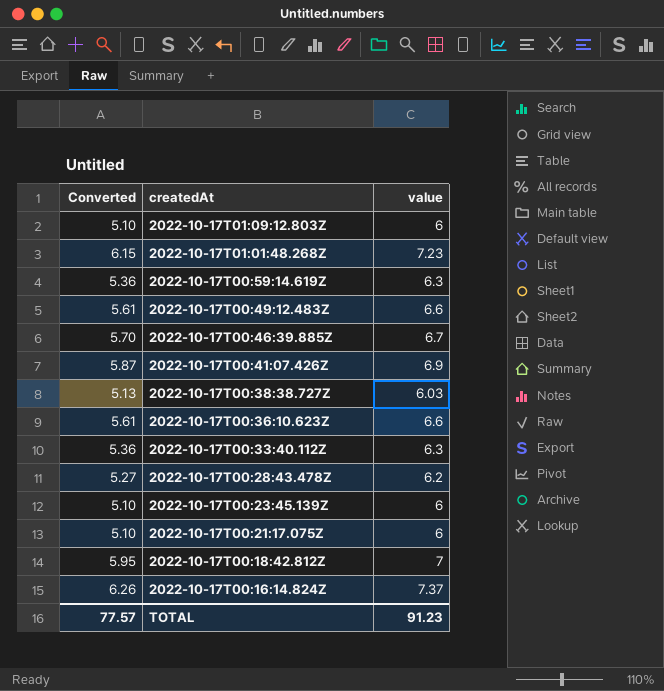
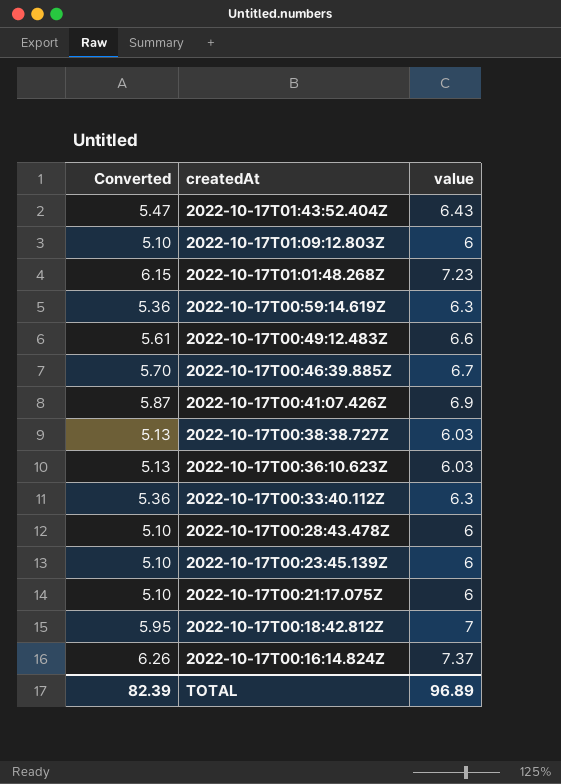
row 2022-10-17T01:43:52.404Z: none -> 5.47 | 6.43
2022-10-17T00:36:10.623Z | Converted: 5.61 -> 5.13
2022-10-17T00:36:10.623Z | value: 6.6 -> 6.03
2022-10-17T00:28:43.478Z | Converted: 5.27 -> 5.10
2022-10-17T00:28:43.478Z | value: 6.2 -> 6
TOTAL | Converted: 77.57 -> 82.39
TOTAL | value: 91.23 -> 96.89

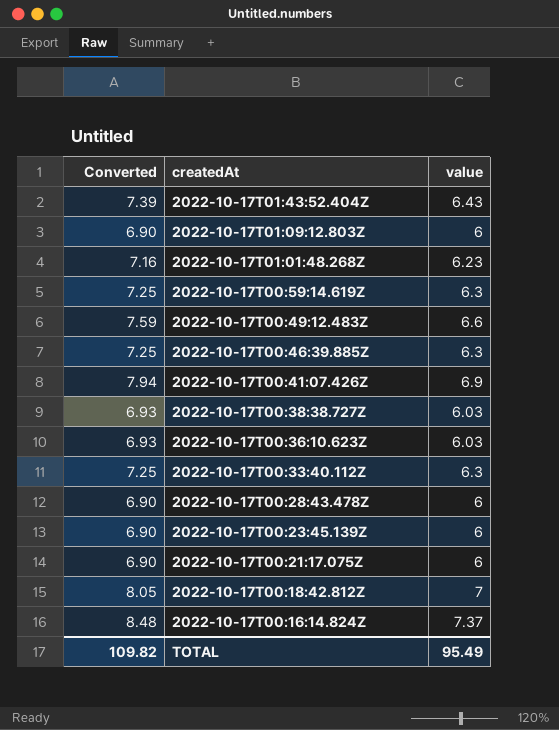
column Converted | formula: [value] * 0.85 -> [value] * 1.15
2022-10-17T01:01:48.268Z | value: 7.23 -> 6.23
2022-10-17T00:46:39.885Z | value: 6.7 -> 6.3
TOTAL | Converted: 82.39 -> 109.82
TOTAL | value: 96.89 -> 95.49

